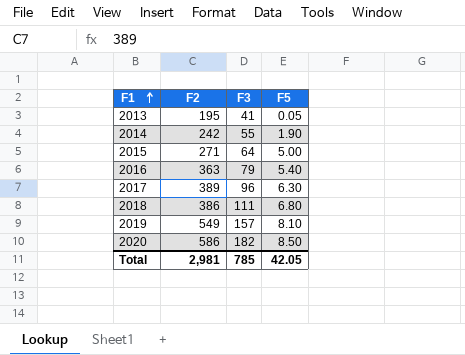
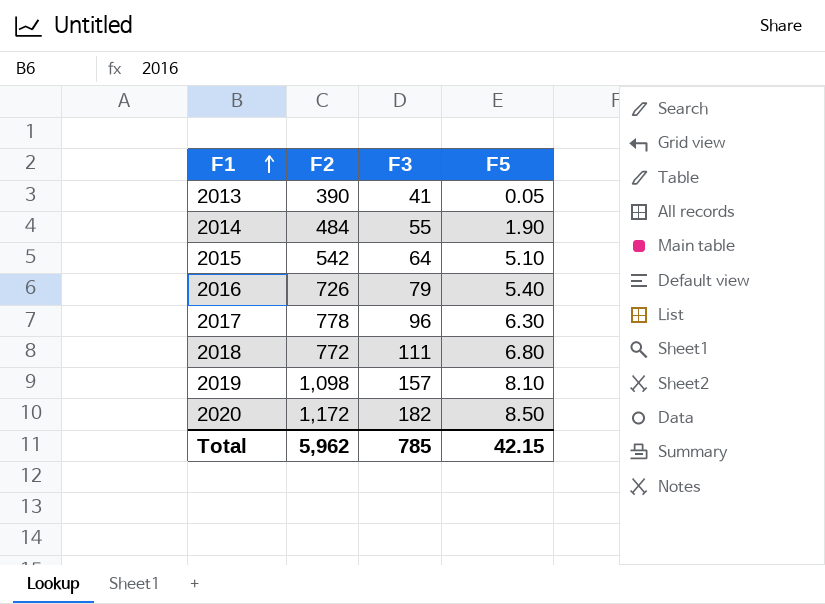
2013 | F2: 195 -> 390
2014 | F2: 242 -> 484
2015 | F2: 271 -> 542
2015 | F5: 5.00 -> 5.10
2016 | F2: 363 -> 726
2017 | F2: 389 -> 778
2018 | F2: 386 -> 772
2019 | F2: 549 -> 1,098
2020 | F2: 586 -> 1,172
Total | F2: 2,981 -> 5,962
Total | F5: 42.05 -> 42.15

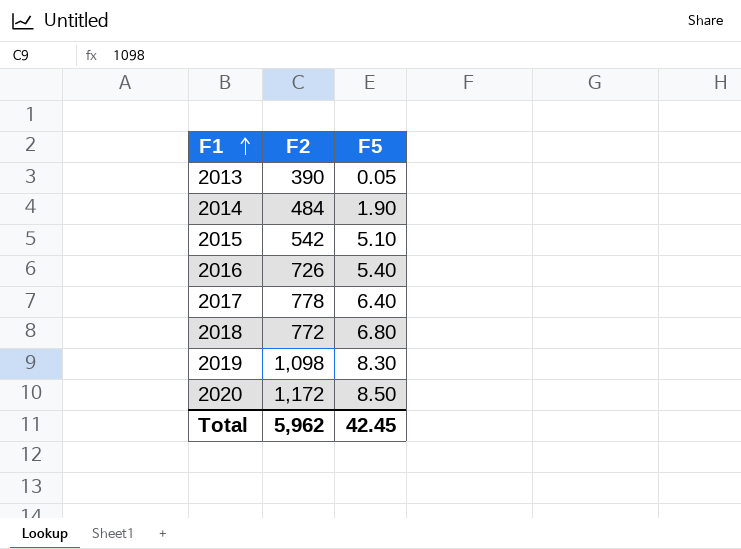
column F3 | position: 3 -> none
2017 | F5: 6.30 -> 6.40
2019 | F5: 8.10 -> 8.30
Total | F5: 42.15 -> 42.45

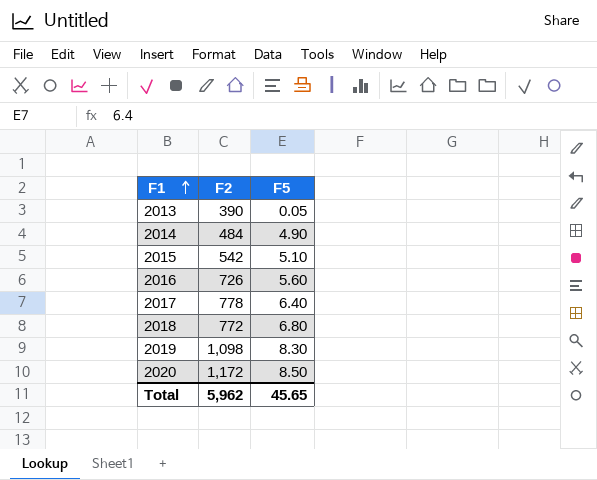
2014 | F5: 1.90 -> 4.90
2016 | F5: 5.40 -> 5.60
Total | F5: 42.45 -> 45.65

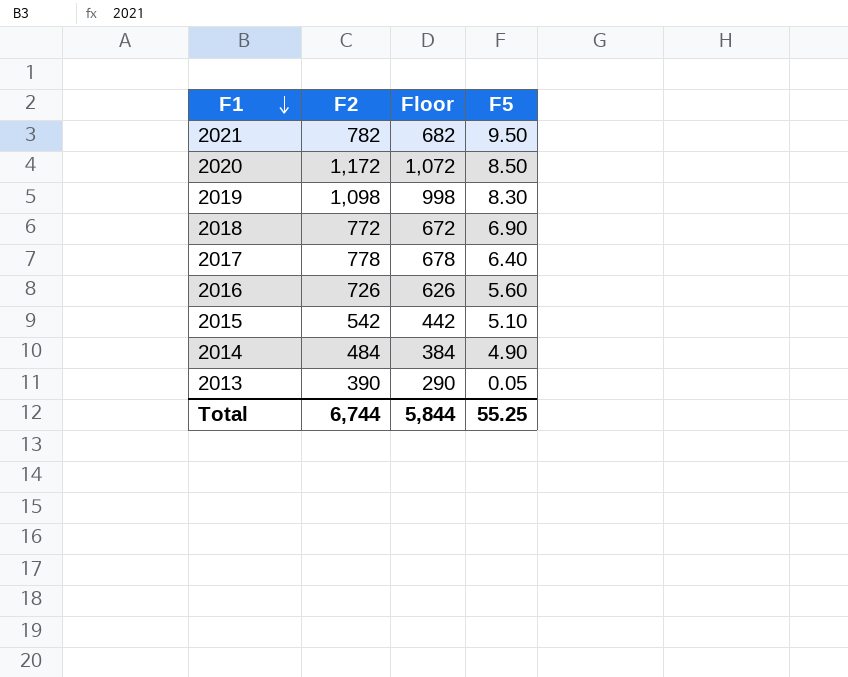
row order: F1 ascending -> F1 descending
column Floor | formula: none -> [F2] - 100
row 2021: none -> 782 | 682 | 9.50
2018 | F5: 6.80 -> 6.90
Total | F2: 5,962 -> 6,744
Total | F5: 45.65 -> 55.25

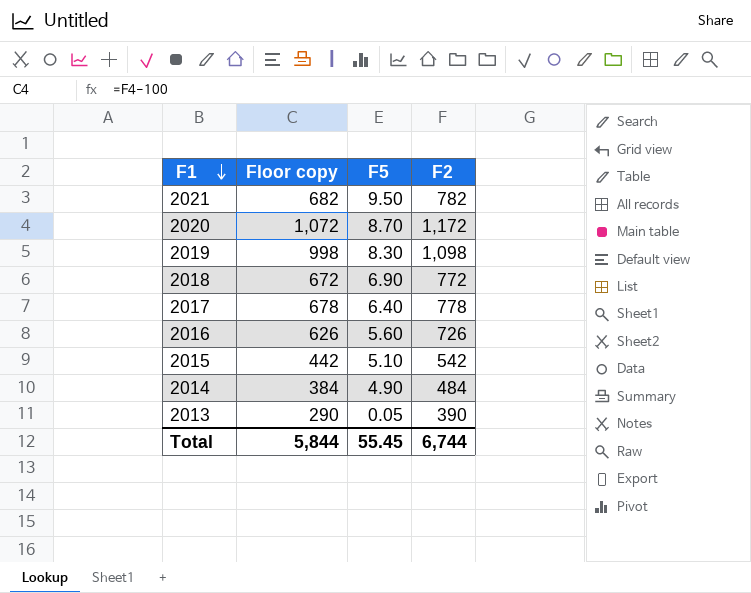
column name: Floor -> Floor copy
column F2 | position: 2 -> 4
2020 | F5: 8.50 -> 8.70
Total | F5: 55.25 -> 55.45

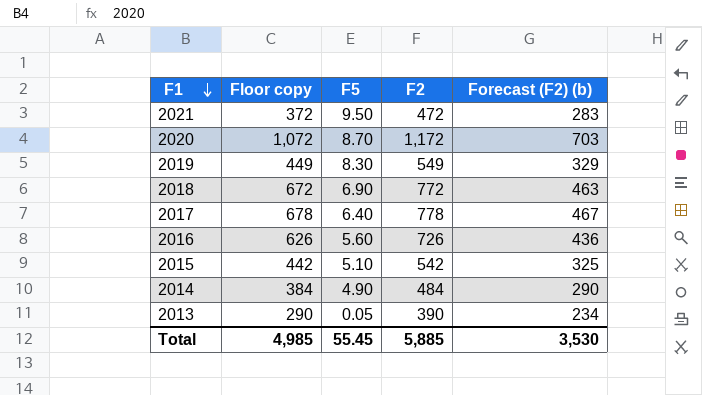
column Forecast (F2) (b) | formula: none -> [F2] * 0.6
2021 | Floor copy: 682 -> 372
2021 | F2: 782 -> 472
2019 | Floor copy: 998 -> 449
2019 | F2: 1,098 -> 549
Total | Floor copy: 5,844 -> 4,985
Total | F2: 6,744 -> 5,885

